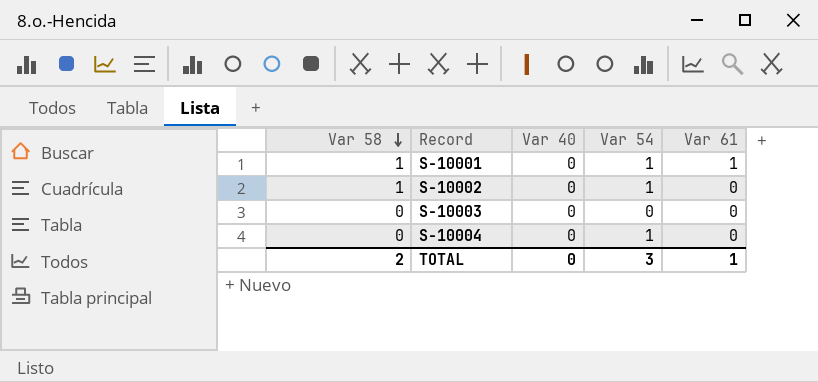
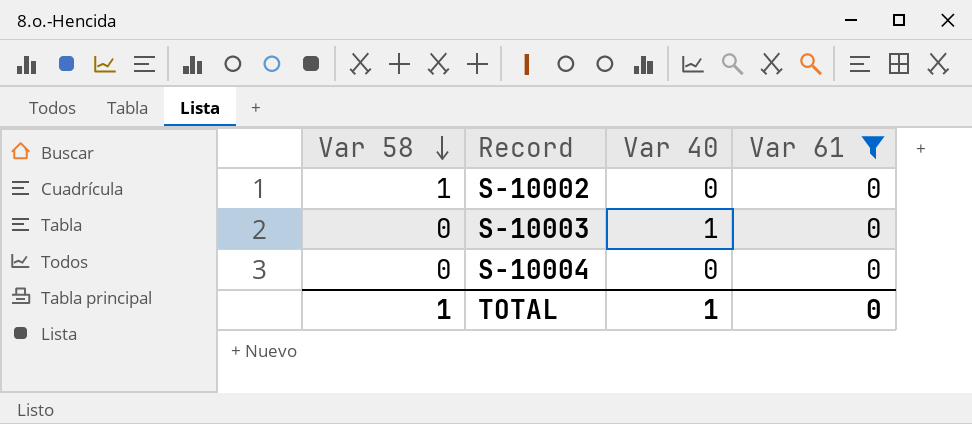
filter: none -> Var 61 = 0
column Var 54 | position: 4 -> none
S-10003 | Var 40: 0 -> 1
TOTAL | Var 58: 2 -> 1
TOTAL | Var 40: 0 -> 1
TOTAL | Var 61: 1 -> 0

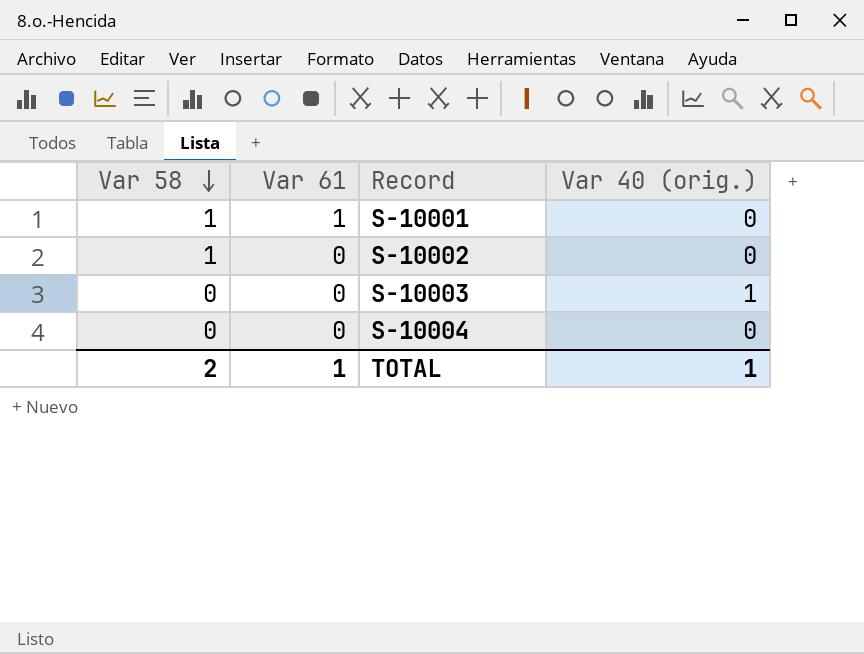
filter: Var 61 = 0 -> none
column Var 61 | position: 4 -> 2
column name: Var 40 -> Var 40 (orig.)
TOTAL | Var 58: 1 -> 2
TOTAL | Var 61: 0 -> 1

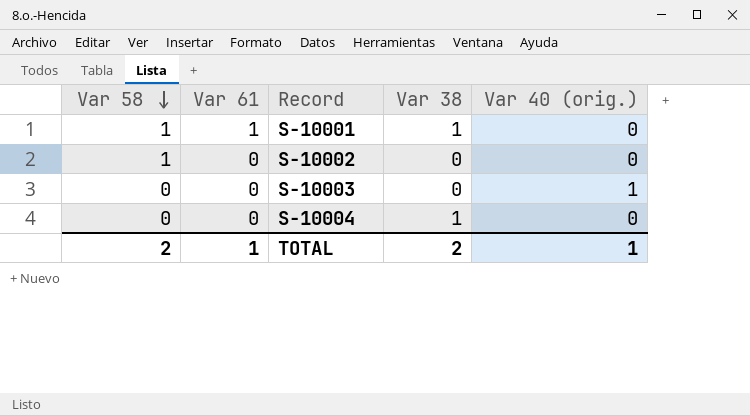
column Var 38 | position: none -> 4

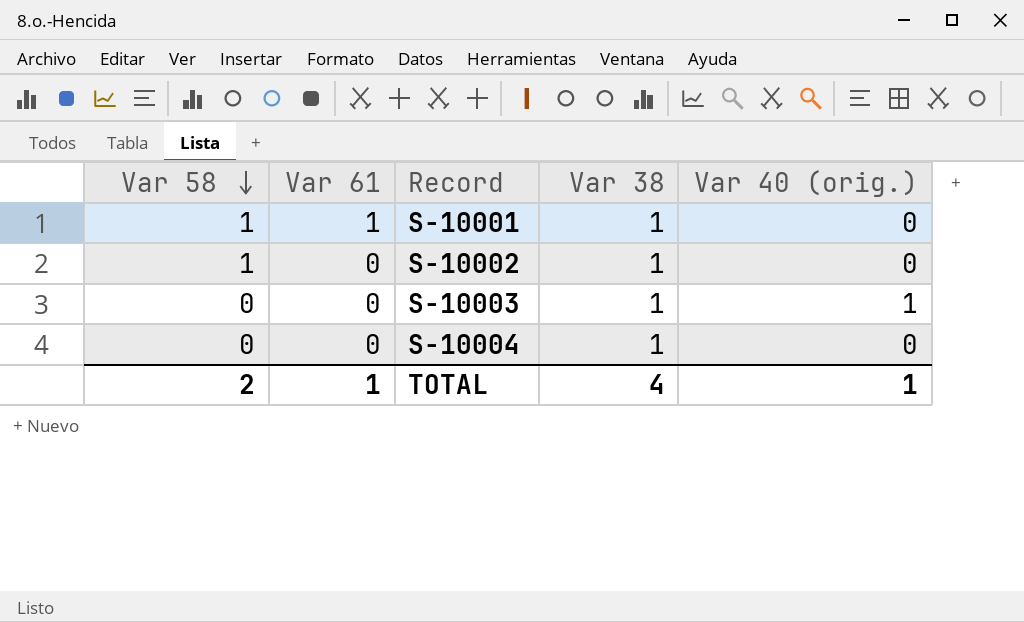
S-10002 | Var 38: 0 -> 1
S-10003 | Var 38: 0 -> 1
TOTAL | Var 38: 2 -> 4

